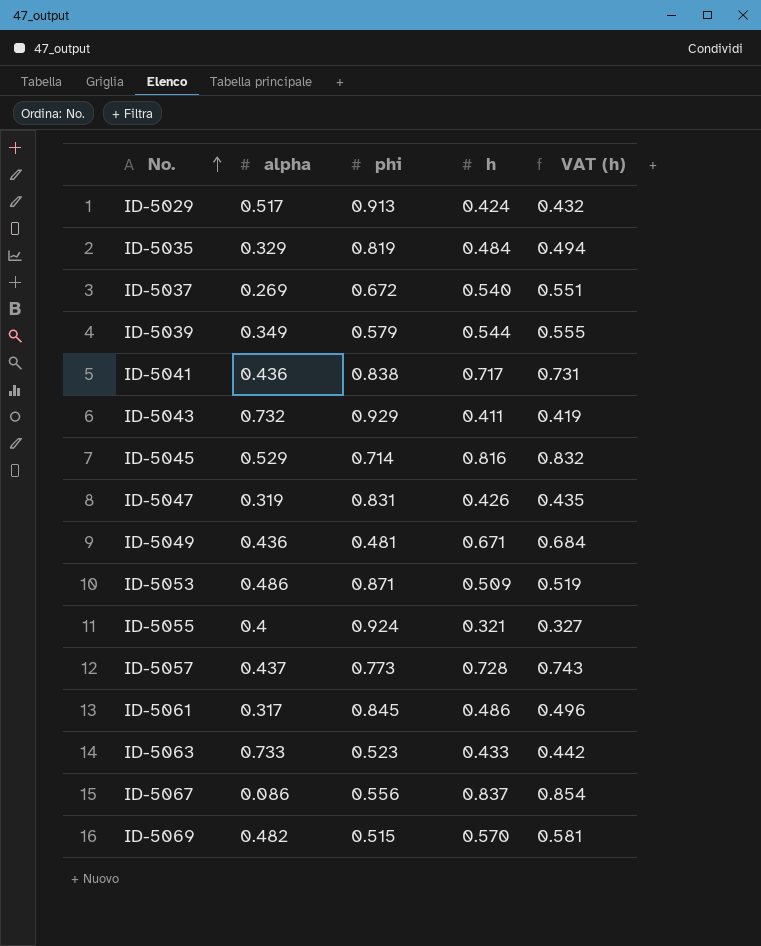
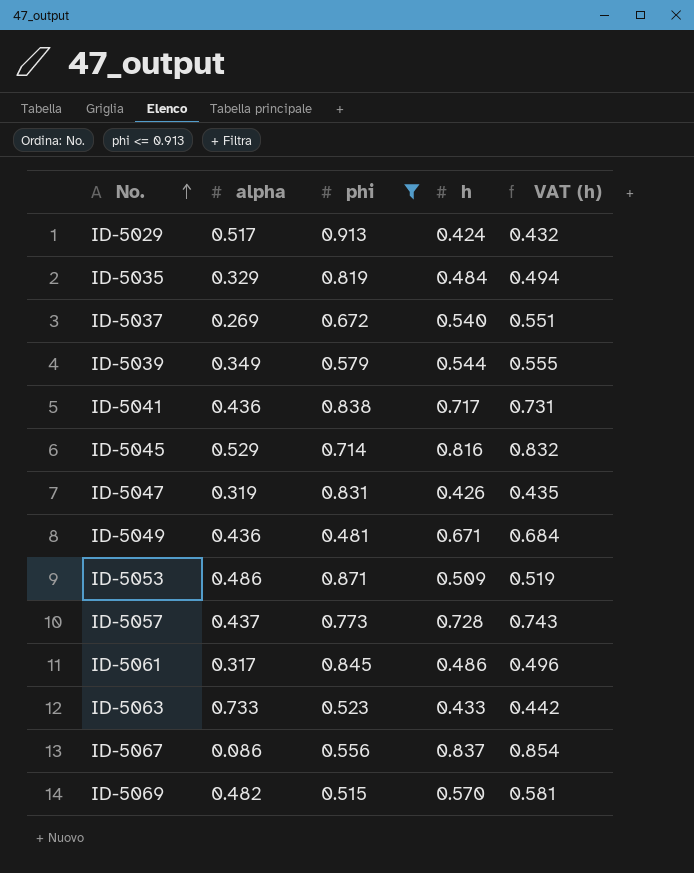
filter: none -> phi <= 0.913

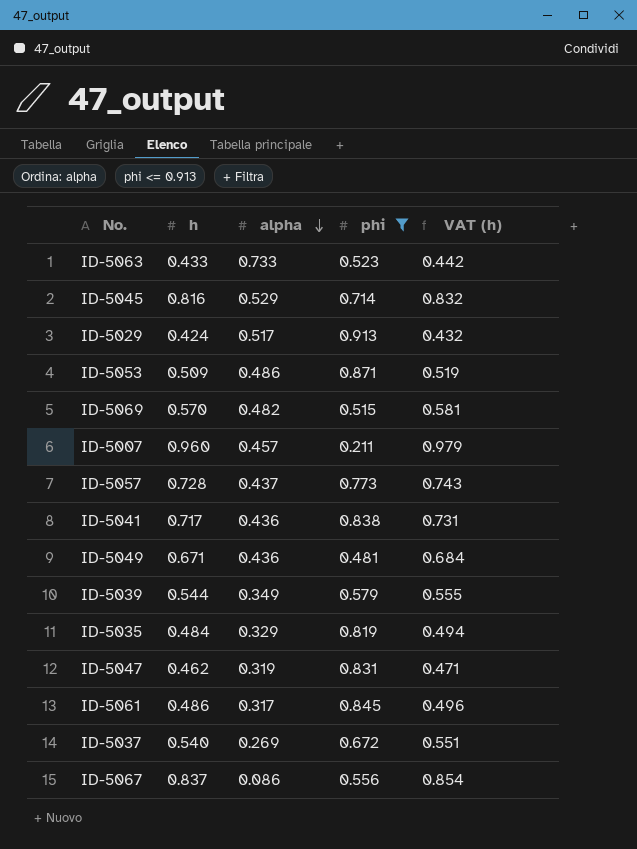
row order: No. ascending -> alpha descending
column h | position: 4 -> 2
row ID-5007: none -> 0.960 | 0.457 | 0.211 | 0.979
ID-5047 | h: 0.426 -> 0.462
ID-5047 | VAT (h): 0.435 -> 0.471

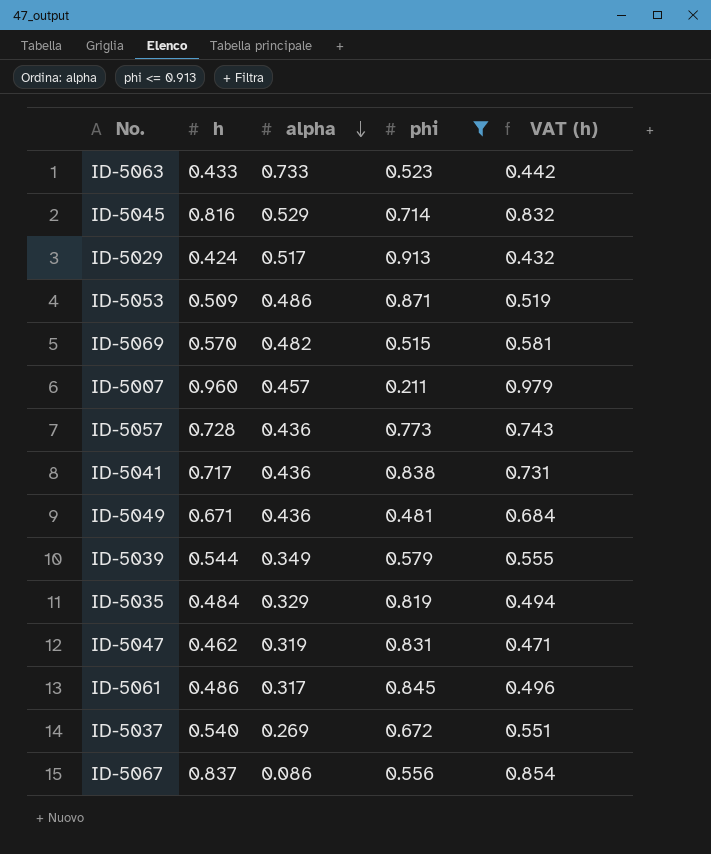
ID-5057 | alpha: 0.437 -> 0.436

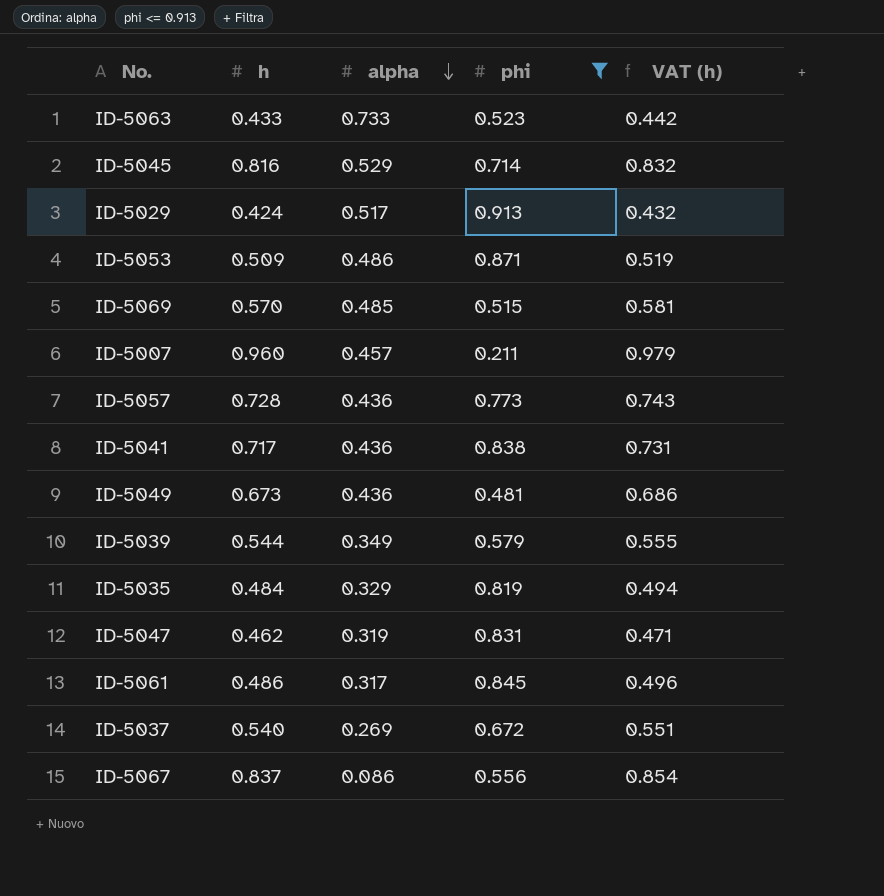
ID-5069 | alpha: 0.482 -> 0.485
ID-5049 | h: 0.671 -> 0.673
ID-5049 | VAT (h): 0.684 -> 0.686

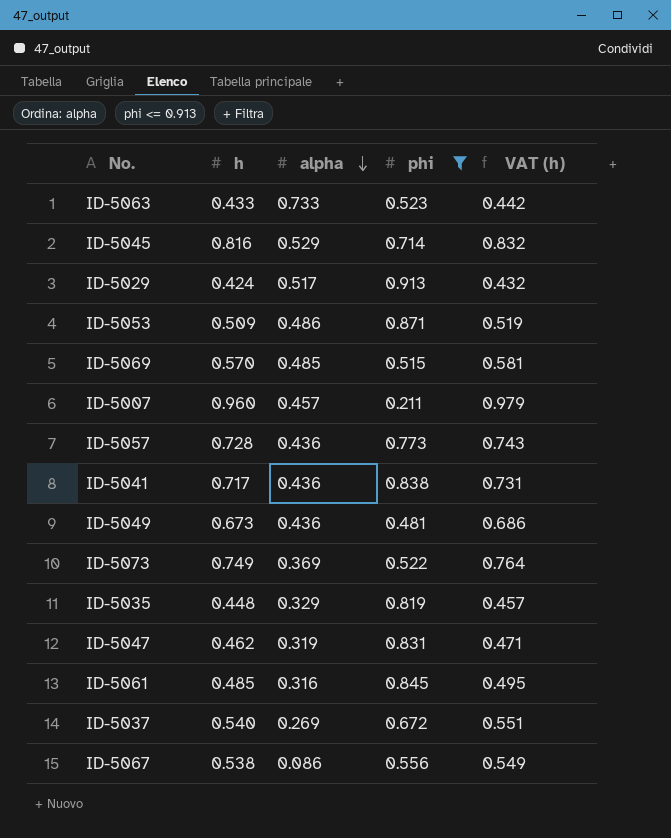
row ID-5039: 0.544 | 0.349 | 0.579 | 0.555 -> none
row ID-5073: none -> 0.749 | 0.369 | 0.522 | 0.764
ID-5035 | h: 0.484 -> 0.448
ID-5035 | VAT (h): 0.494 -> 0.457
ID-5061 | h: 0.486 -> 0.485
ID-5061 | alpha: 0.317 -> 0.316
ID-5061 | VAT (h): 0.496 -> 0.495
ID-5067 | h: 0.837 -> 0.538
ID-5067 | VAT (h): 0.854 -> 0.549

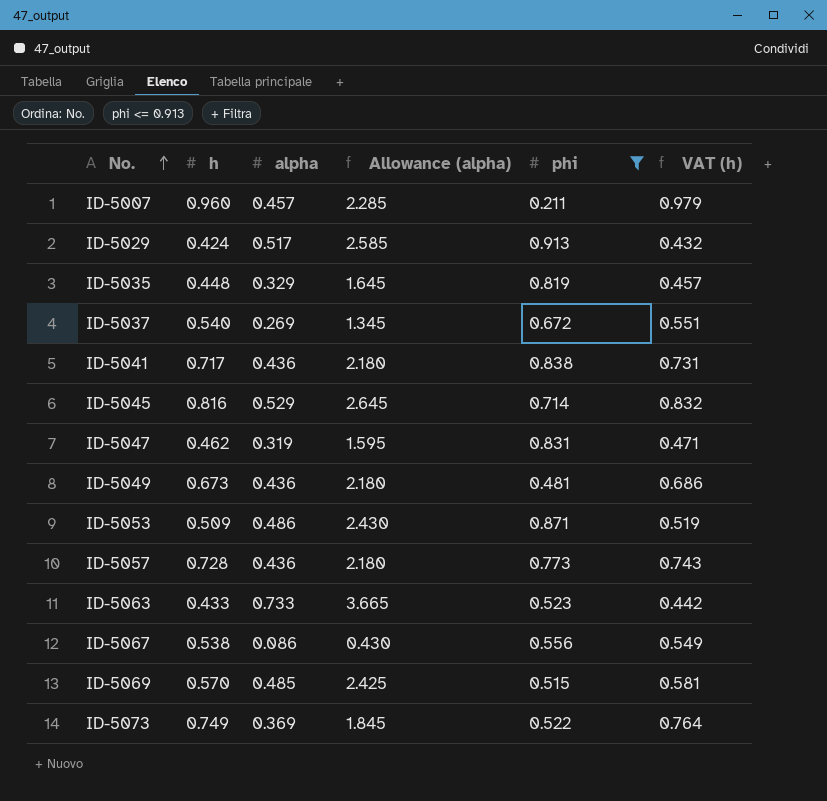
row order: alpha descending -> No. ascending
column Allowance (alpha) | formula: none -> [alpha] * 5
row ID-5061: 0.485 | 0.316 | 0.845 | 0.495 -> none

